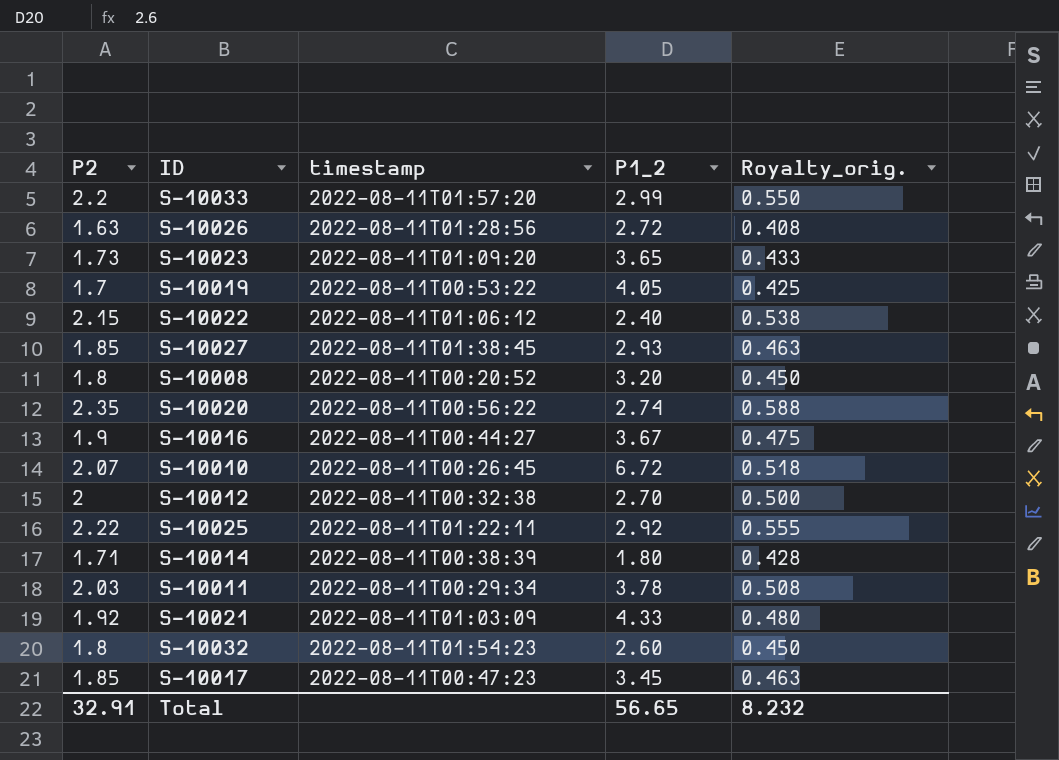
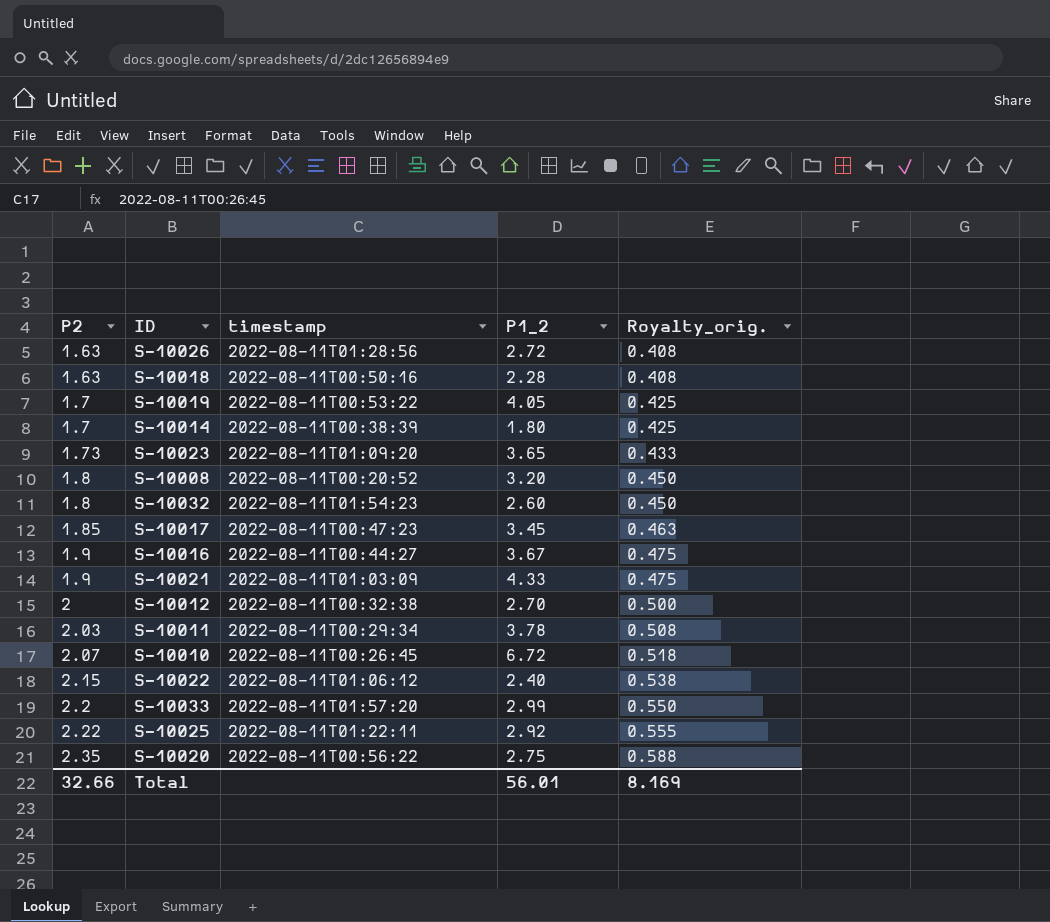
row order: none -> P2 ascending
row S-10027: 1.85 | 2022-08-11T01:38:45 | 2.93 | 0.463 -> none
row S-10018: none -> 1.63 | 2022-08-11T00:50:16 | 2.28 | 0.408
S-10014 | P2: 1.71 -> 1.7
S-10014 | Royalty_orig.: 0.428 -> 0.425
S-10021 | P2: 1.92 -> 1.9
S-10021 | Royalty_orig.: 0.480 -> 0.475
S-10020 | P1_2: 2.74 -> 2.75
Total | P2: 32.91 -> 32.66
Total | P1_2: 56.65 -> 56.01
Total | Royalty_orig.: 8.232 -> 8.169

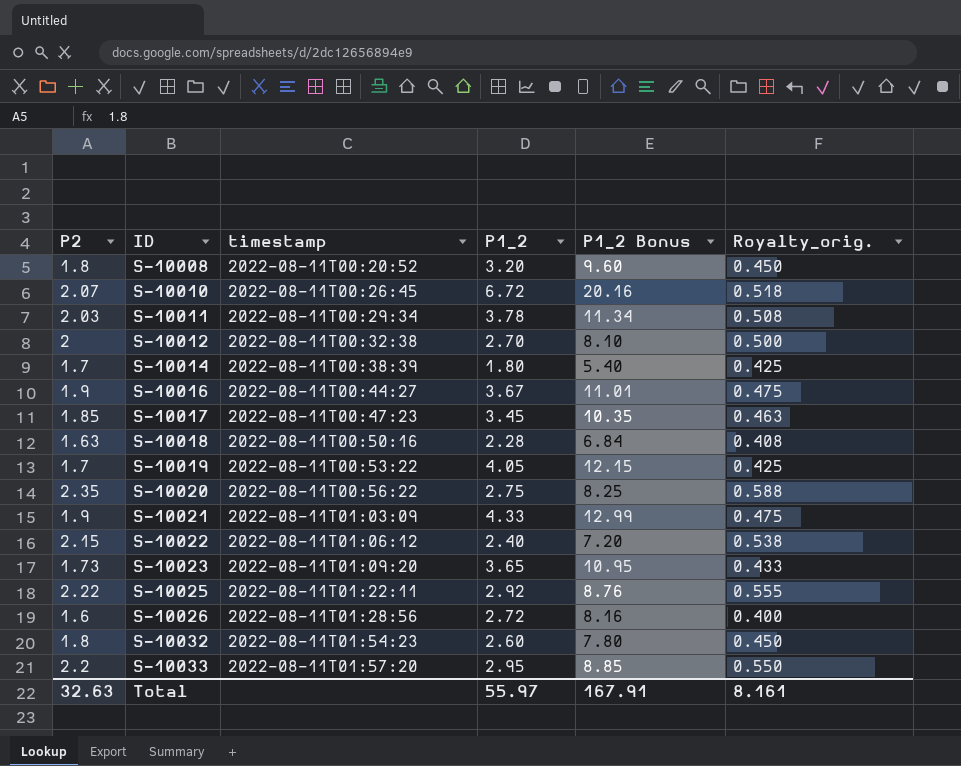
row order: P2 ascending -> ID ascending
column P1_2 Bonus | formula: none -> [P1_2] * 3
S-10026 | P2: 1.63 -> 1.6
S-10026 | Royalty_orig.: 0.408 -> 0.400
S-10033 | P1_2: 2.99 -> 2.95
Total | P2: 32.66 -> 32.63
Total | P1_2: 56.01 -> 55.97
Total | Royalty_orig.: 8.169 -> 8.161

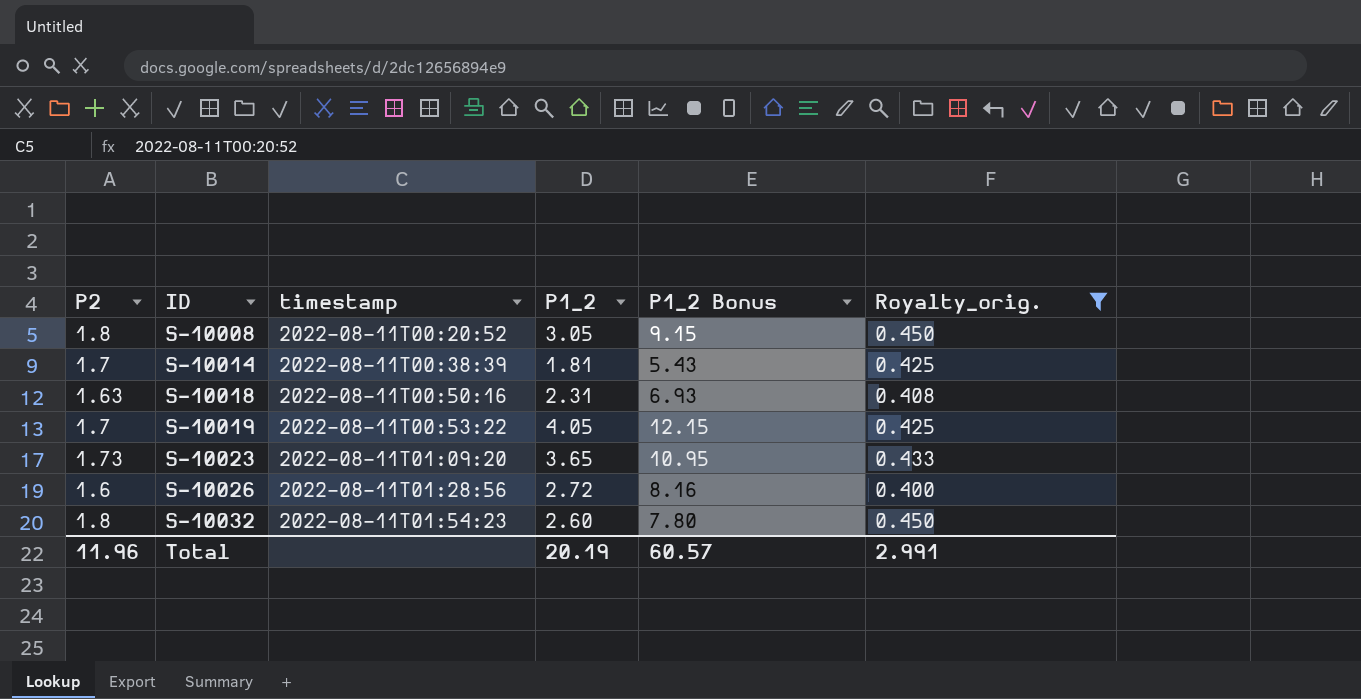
filter: none -> Royalty_orig. <= 0.450
S-10008 | P1_2: 3.20 -> 3.05
S-10008 | P1_2 Bonus: 9.60 -> 9.15
S-10014 | P1_2: 1.80 -> 1.81
S-10014 | P1_2 Bonus: 5.40 -> 5.43
S-10018 | P1_2: 2.28 -> 2.31
S-10018 | P1_2 Bonus: 6.84 -> 6.93
Total | P2: 32.63 -> 11.96
Total | P1_2: 55.97 -> 20.19
Total | P1_2 Bonus: 167.91 -> 60.57
Total | Royalty_orig.: 8.161 -> 2.991

